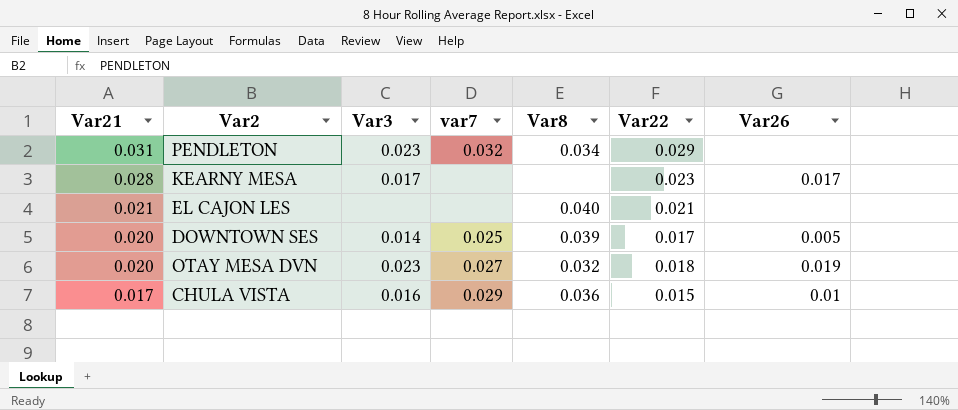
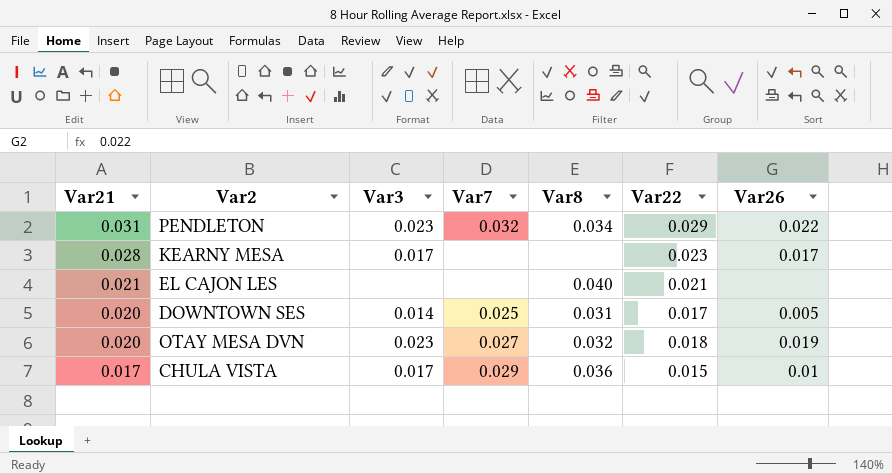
column name: var7 -> Var7
PENDLETON | Var26: none -> 0.022
DOWNTOWN SES | Var8: 0.039 -> 0.031
CHULA VISTA | Var3: 0.016 -> 0.017

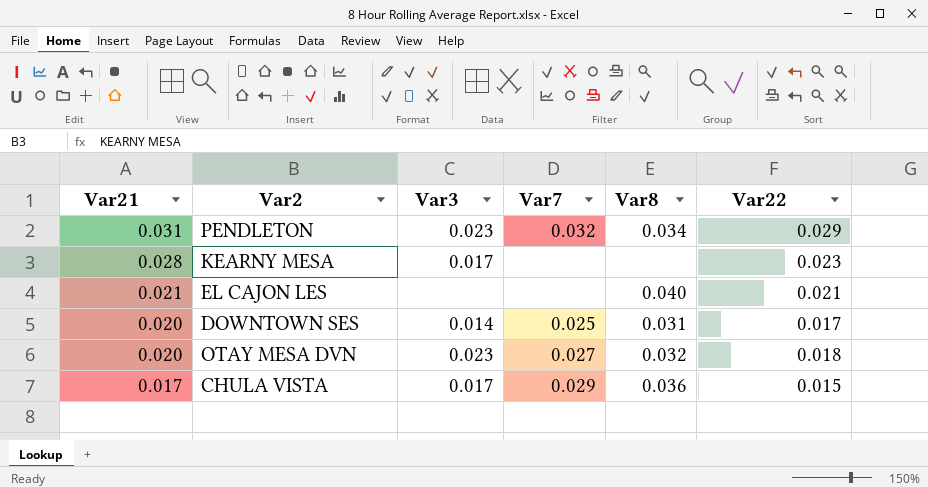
column Var26 | position: 7 -> none

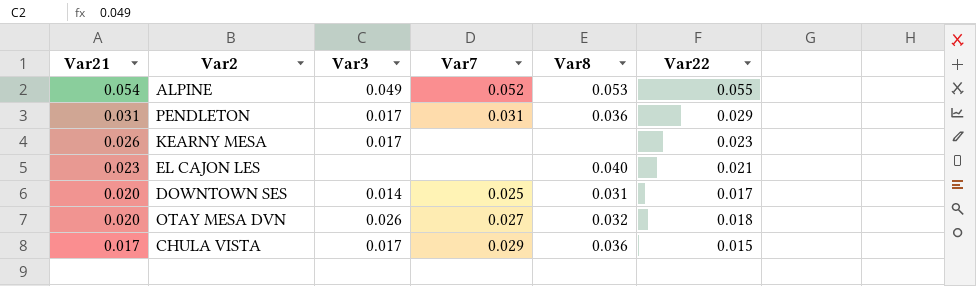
row ALPINE: none -> 0.054 | 0.049 | 0.052 | 0.053 | 0.055
PENDLETON | Var3: 0.023 -> 0.017
PENDLETON | Var7: 0.032 -> 0.031
PENDLETON | Var8: 0.034 -> 0.036
KEARNY MESA | Var21: 0.028 -> 0.026
EL CAJON LES | Var21: 0.021 -> 0.023
OTAY MESA DVN | Var3: 0.023 -> 0.026

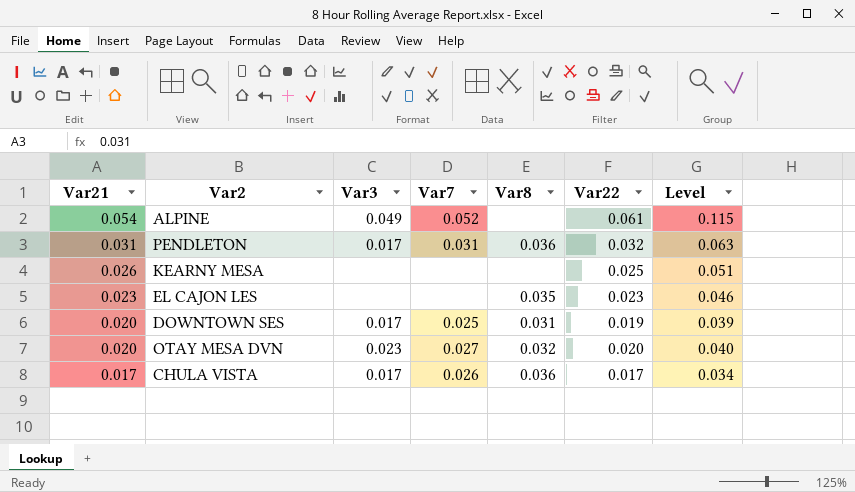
column Level | formula: none -> [Var21] + [Var22]
ALPINE | Var8: 0.053 -> none
ALPINE | Var22: 0.055 -> 0.061
PENDLETON | Var22: 0.029 -> 0.032
KEARNY MESA | Var3: 0.017 -> none
KEARNY MESA | Var22: 0.023 -> 0.025
EL CAJON LES | Var8: 0.040 -> 0.035
EL CAJON LES | Var22: 0.021 -> 0.023
DOWNTOWN SES | Var3: 0.014 -> 0.017
DOWNTOWN SES | Var22: 0.017 -> 0.019
OTAY MESA DVN | Var3: 0.026 -> 0.023
OTAY MESA DVN | Var22: 0.018 -> 0.020
CHULA VISTA | Var7: 0.029 -> 0.026
CHULA VISTA | Var22: 0.015 -> 0.017

